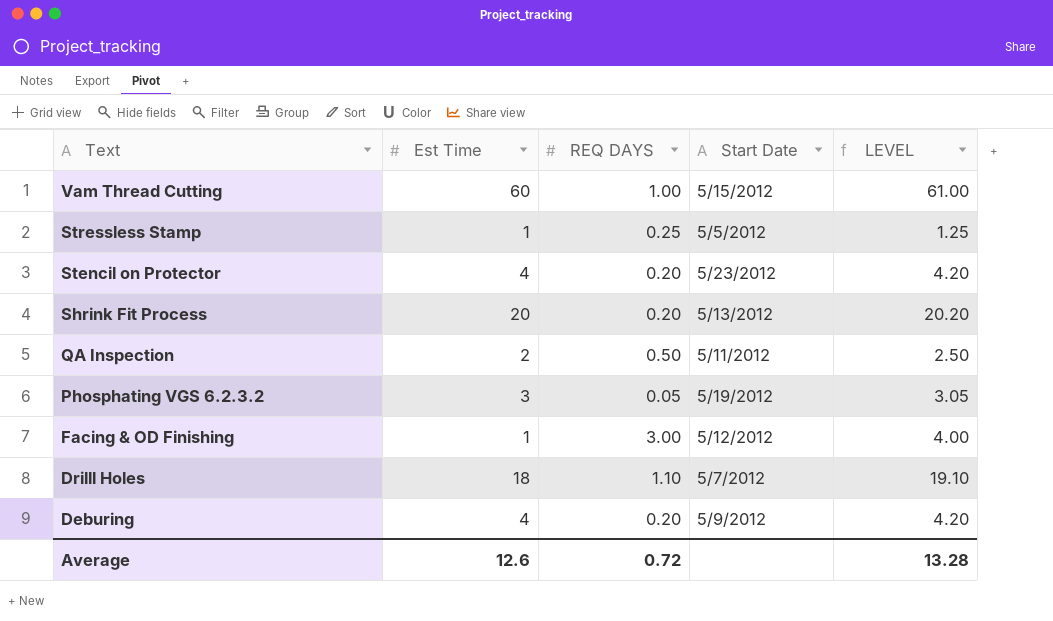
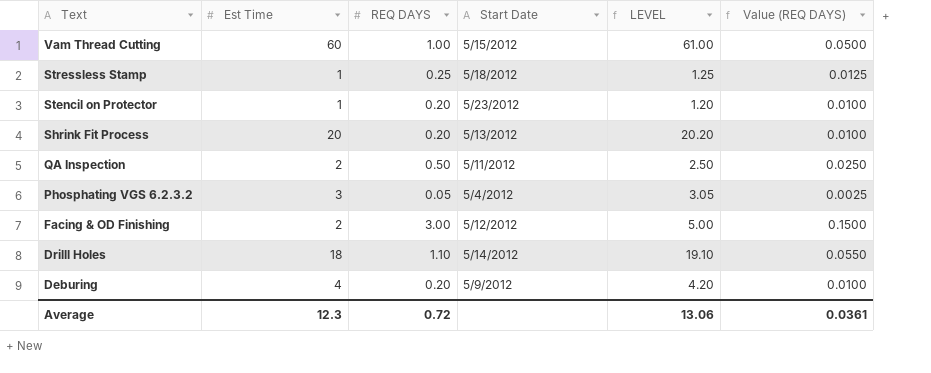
column Value (REQ DAYS) | formula: none -> [REQ DAYS] * 0.05
Stressless Stamp | Start Date: 5/5/2012 -> 5/18/2012
Stencil on Protector | Est Time: 4 -> 1
Stencil on Protector | LEVEL: 4.20 -> 1.20
Phosphating VGS 6.2.3.2 | Start Date: 5/19/2012 -> 5/4/2012
Facing & OD Finishing | Est Time: 1 -> 2
Facing & OD Finishing | LEVEL: 4.00 -> 5.00
Drilll Holes | Start Date: 5/7/2012 -> 5/14/2012
Average | Est Time: 12.6 -> 12.3
Average | LEVEL: 13.28 -> 13.06

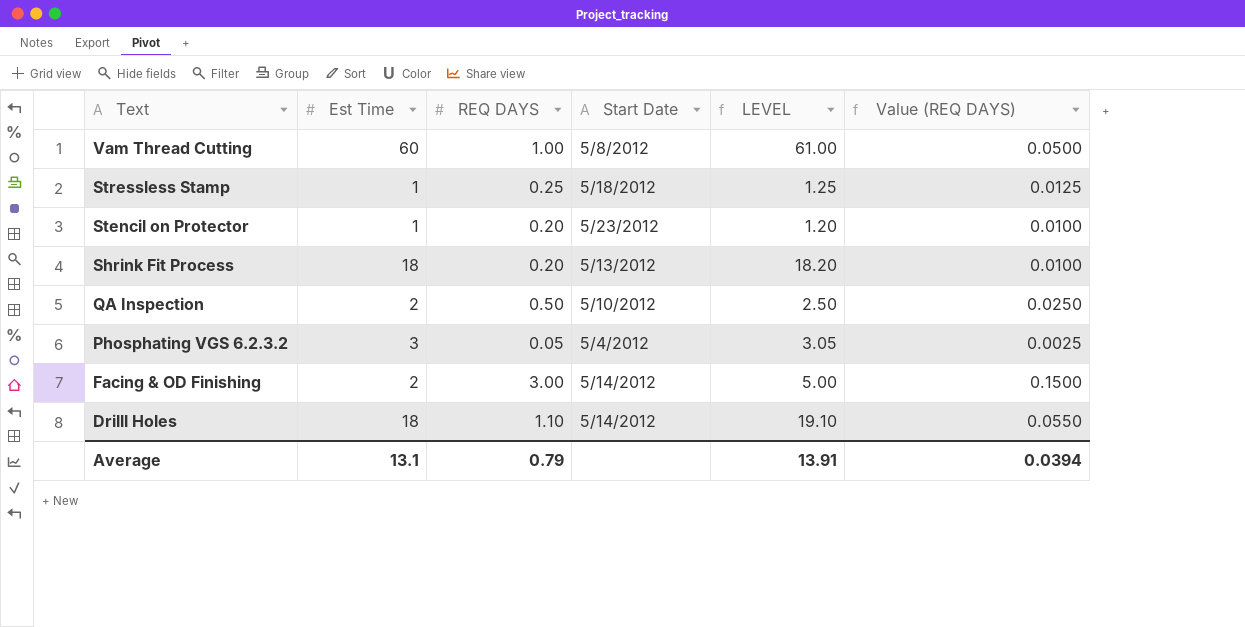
row Deburing: 4 | 0.20 | 5/9/2012 | 4.20 | 0.0100 -> none
Vam Thread Cutting | Start Date: 5/15/2012 -> 5/8/2012
Shrink Fit Process | Est Time: 20 -> 18
Shrink Fit Process | LEVEL: 20.20 -> 18.20
QA Inspection | Start Date: 5/11/2012 -> 5/10/2012
Facing & OD Finishing | Start Date: 5/12/2012 -> 5/14/2012
Average | Est Time: 12.3 -> 13.1
Average | REQ DAYS: 0.72 -> 0.79
Average | LEVEL: 13.06 -> 13.91
Average | Value (REQ DAYS): 0.0361 -> 0.0394

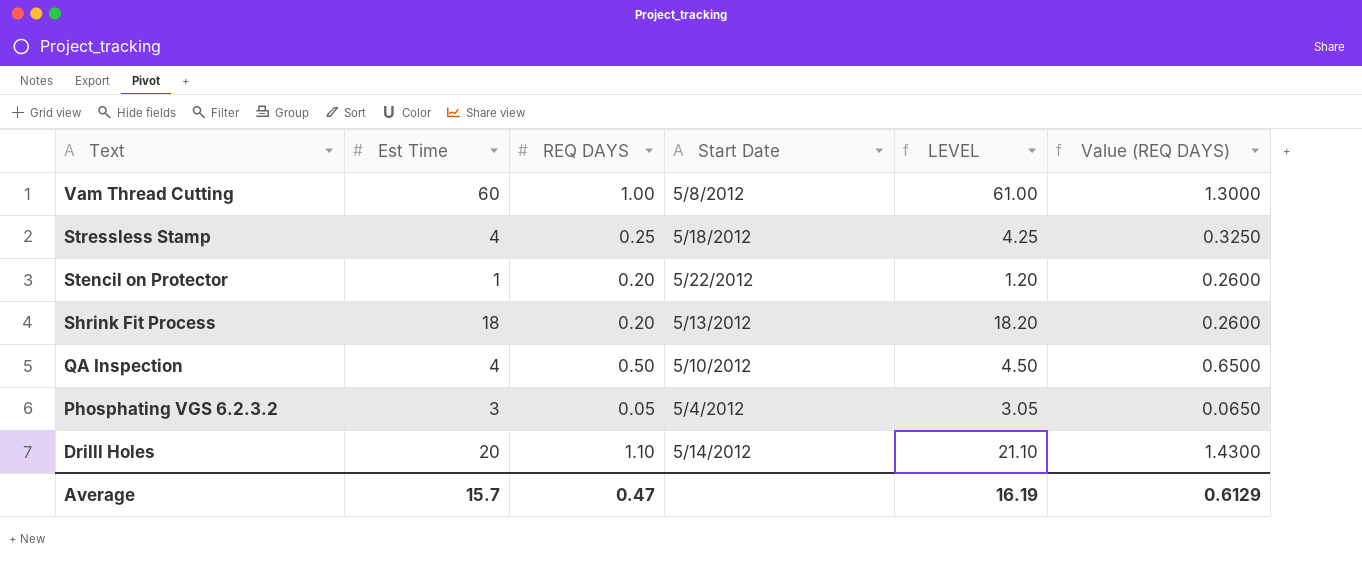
column Value (REQ DAYS) | formula: [REQ DAYS] * 0.05 -> [REQ DAYS] * 1.3
row Facing & OD Finishing: 2 | 3.00 | 5/14/2012 | 5.00 | 0.1500 -> none
Stressless Stamp | Est Time: 1 -> 4
Stressless Stamp | LEVEL: 1.25 -> 4.25
Stencil on Protector | Start Date: 5/23/2012 -> 5/22/2012
QA Inspection | Est Time: 2 -> 4
QA Inspection | LEVEL: 2.50 -> 4.50
Drilll Holes | Est Time: 18 -> 20
Drilll Holes | LEVEL: 19.10 -> 21.10
Average | Est Time: 13.1 -> 15.7
Average | REQ DAYS: 0.79 -> 0.47
Average | LEVEL: 13.91 -> 16.19
Average | Value (REQ DAYS): 0.0394 -> 0.6129

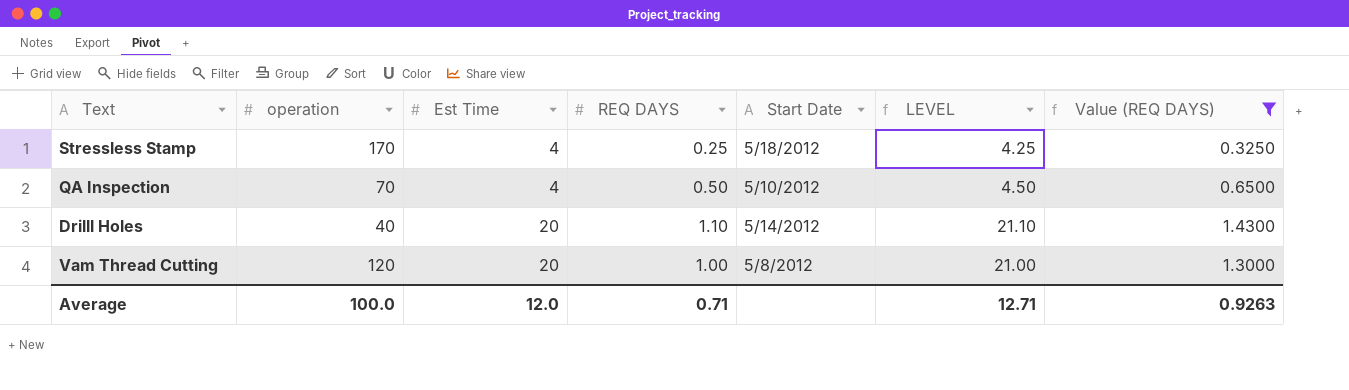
filter: none -> Value (REQ DAYS) >= 0.3250
row order: Text descending -> Est Time ascending
column operation | position: none -> 2
Vam Thread Cutting | Est Time: 60 -> 20
Vam Thread Cutting | LEVEL: 61.00 -> 21.00
Average | Est Time: 15.7 -> 12.0
Average | REQ DAYS: 0.47 -> 0.71
Average | LEVEL: 16.19 -> 12.71
Average | Value (REQ DAYS): 0.6129 -> 0.9263

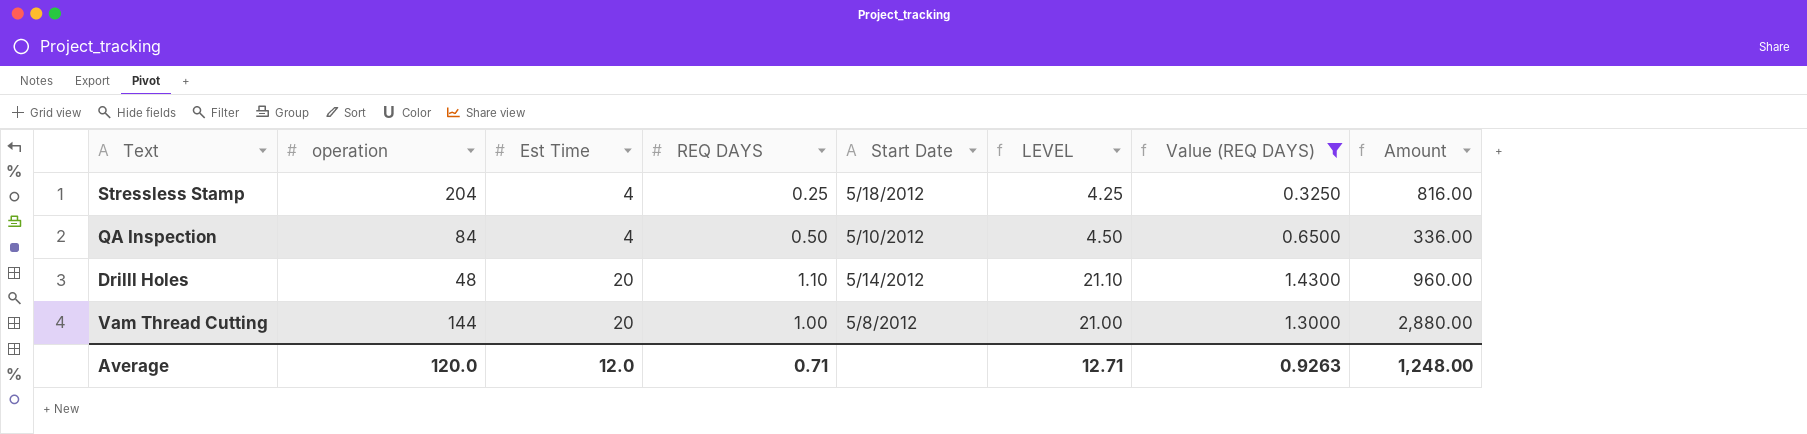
column Amount | formula: none -> [operation] * [Est Time]
Stressless Stamp | operation: 170 -> 204
QA Inspection | operation: 70 -> 84
Drilll Holes | operation: 40 -> 48
Vam Thread Cutting | operation: 120 -> 144
Average | operation: 100.0 -> 120.0

